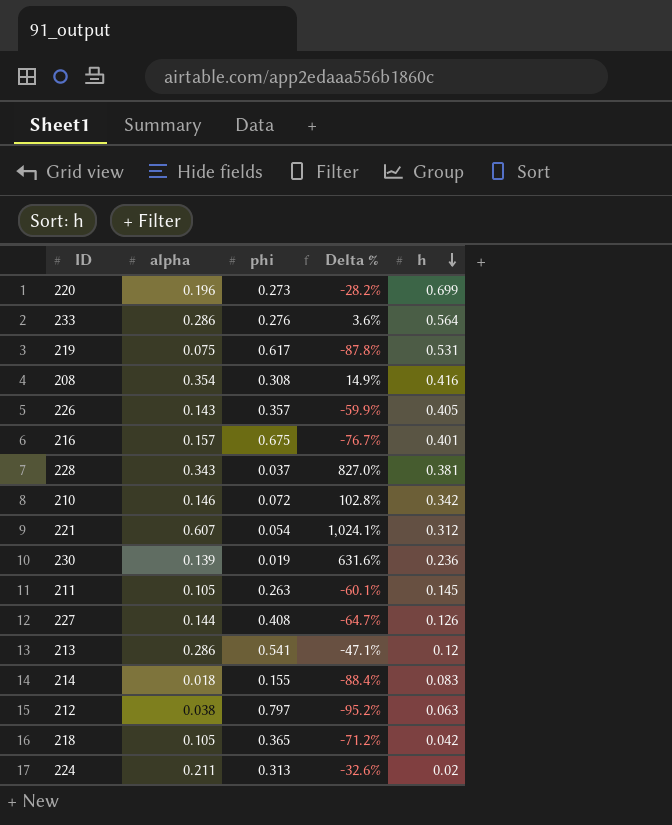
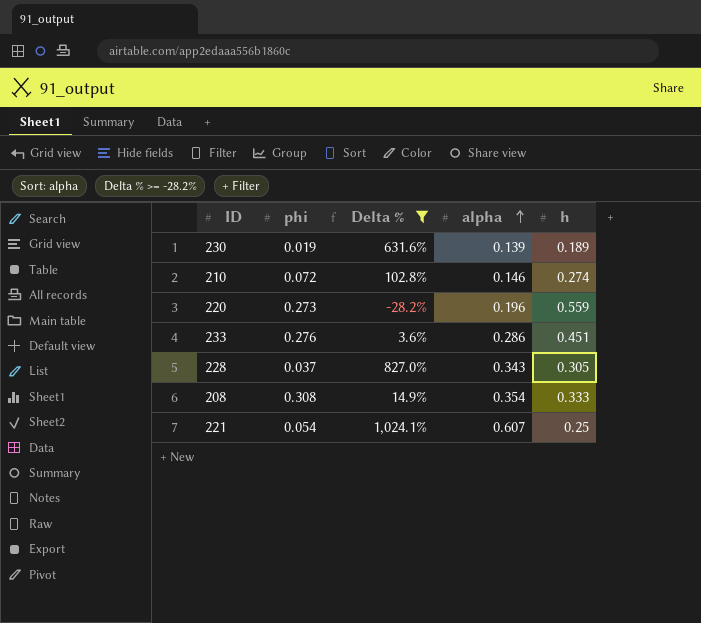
filter: none -> Delta % >= -28.2%
row order: h descending -> alpha ascending
column alpha | position: 2 -> 4
230 | h: 0.236 -> 0.189
210 | h: 0.342 -> 0.274
220 | h: 0.699 -> 0.559
233 | h: 0.564 -> 0.451
228 | h: 0.381 -> 0.305
208 | h: 0.416 -> 0.333
221 | h: 0.312 -> 0.25

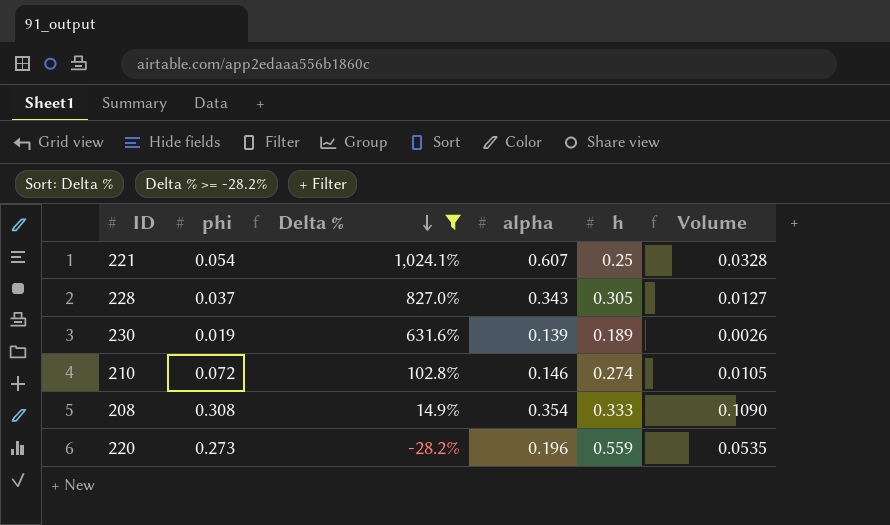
row order: alpha ascending -> Delta % descending
column Volume | formula: none -> [phi] * [alpha]
row 233: 0.276 | 3.6% | 0.286 | 0.451 -> none

